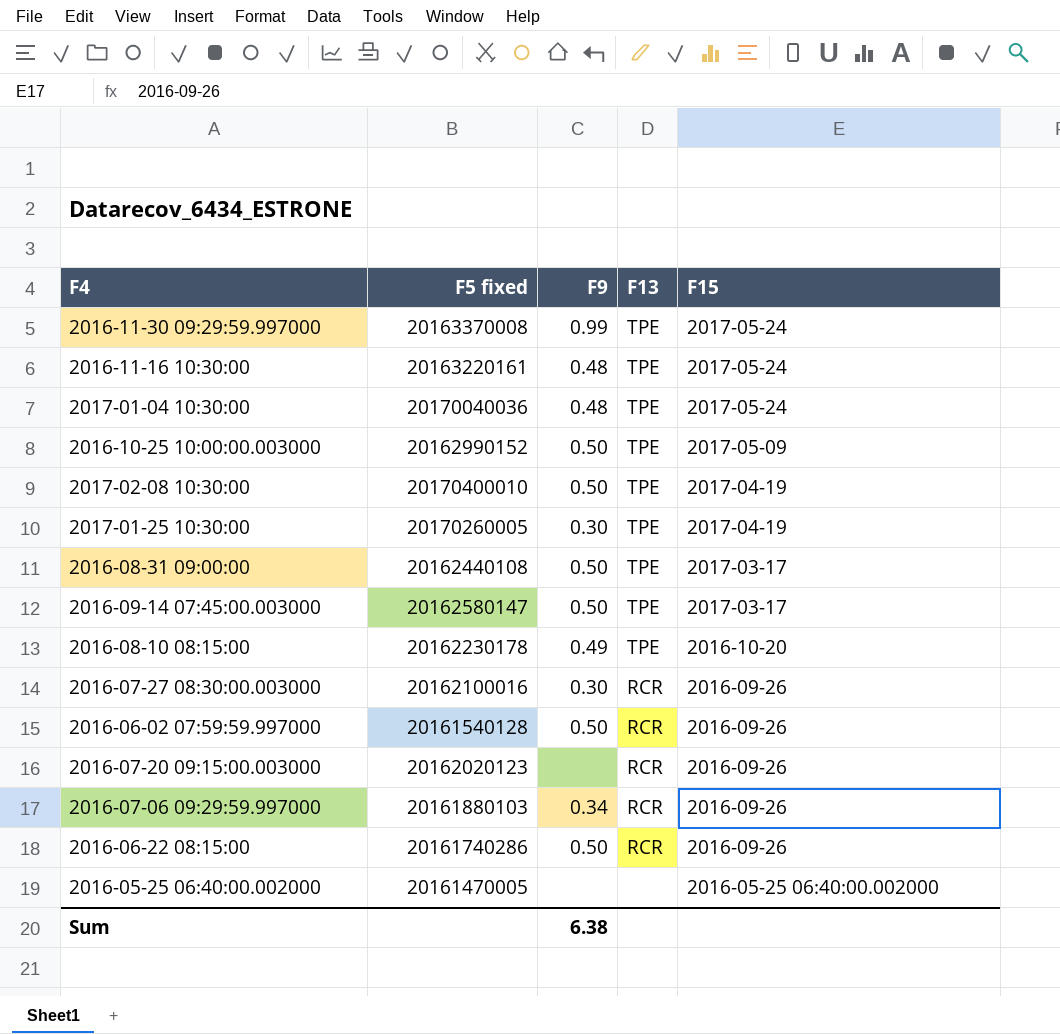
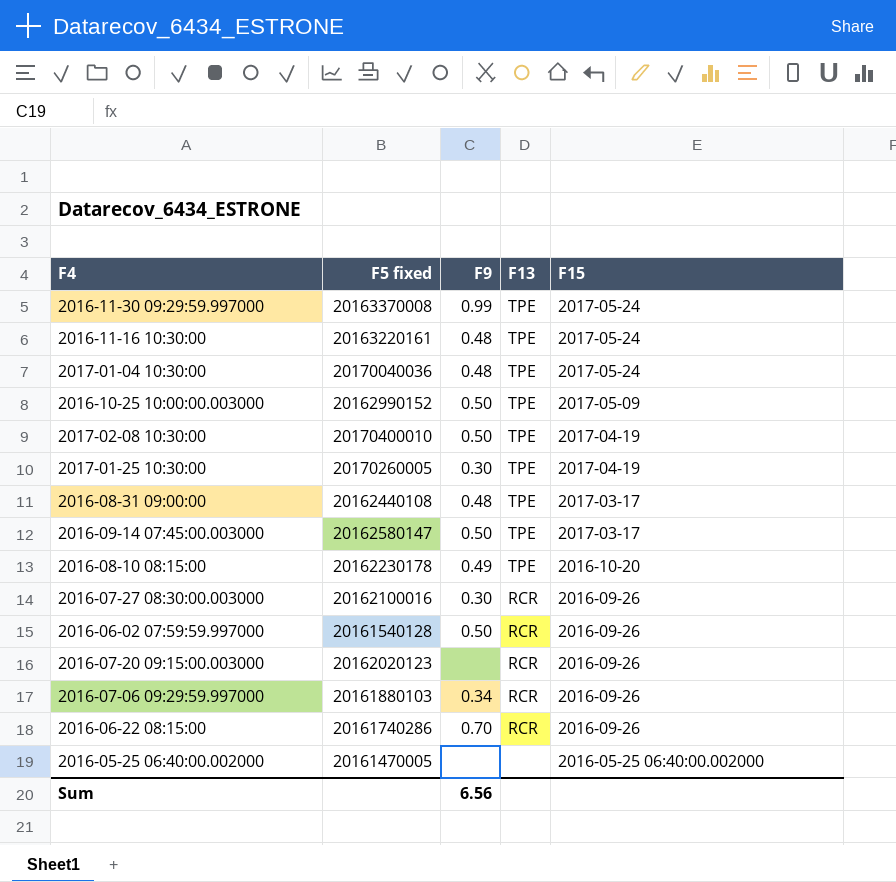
2016-08-31 09:00:00 | F9: 0.50 -> 0.48
2016-06-22 08:15:00 | F9: 0.50 -> 0.70
Sum | F9: 6.38 -> 6.56

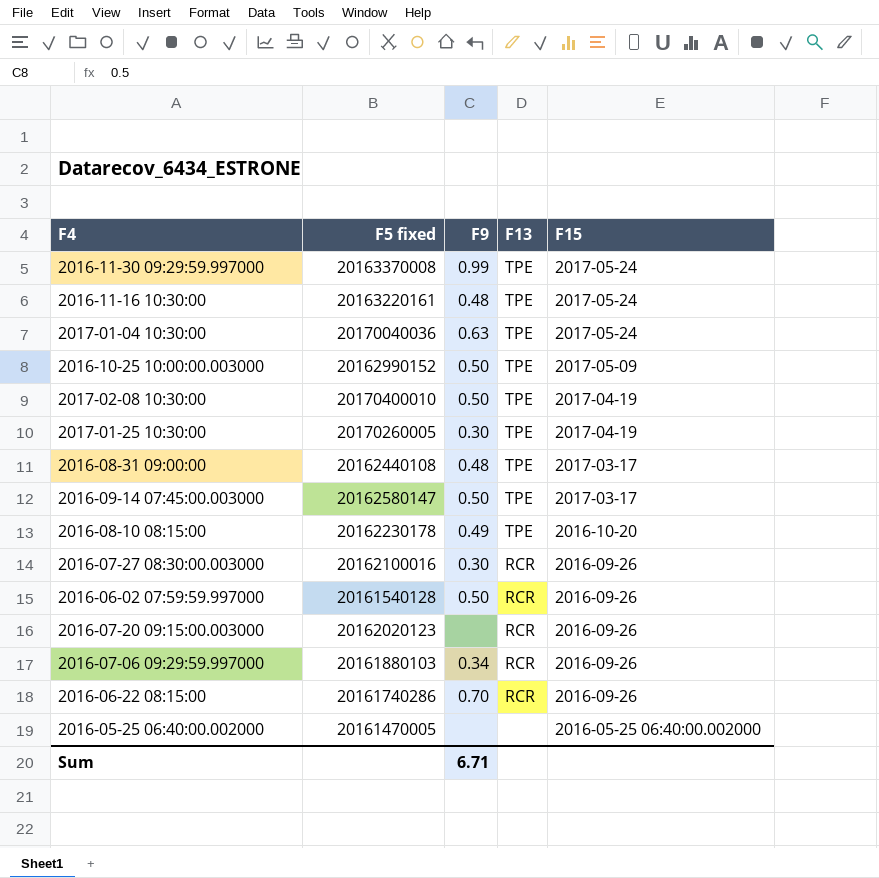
2017-01-04 10:30:00 | F9: 0.48 -> 0.63
Sum | F9: 6.56 -> 6.71

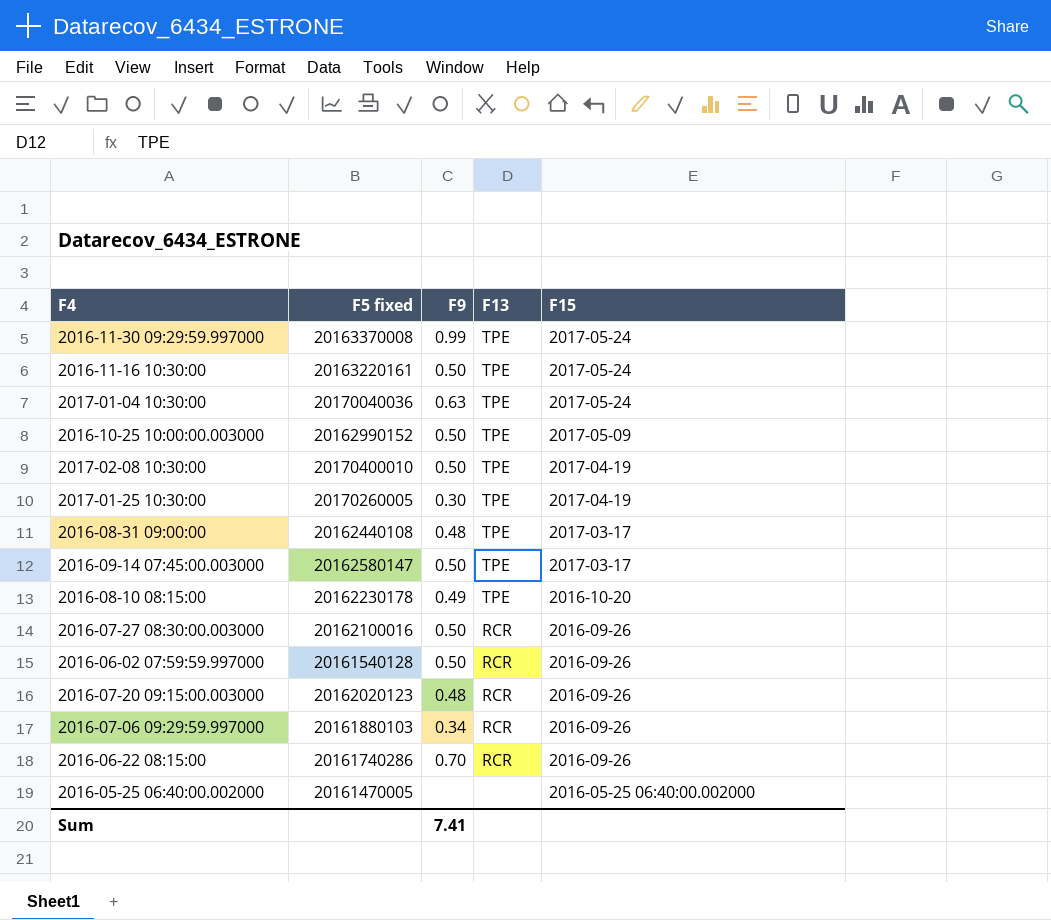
2016-11-16 10:30:00 | F9: 0.48 -> 0.50
2016-07-27 08:30:00.003000 | F9: 0.30 -> 0.50
2016-07-20 09:15:00.003000 | F9: none -> 0.48
Sum | F9: 6.71 -> 7.41

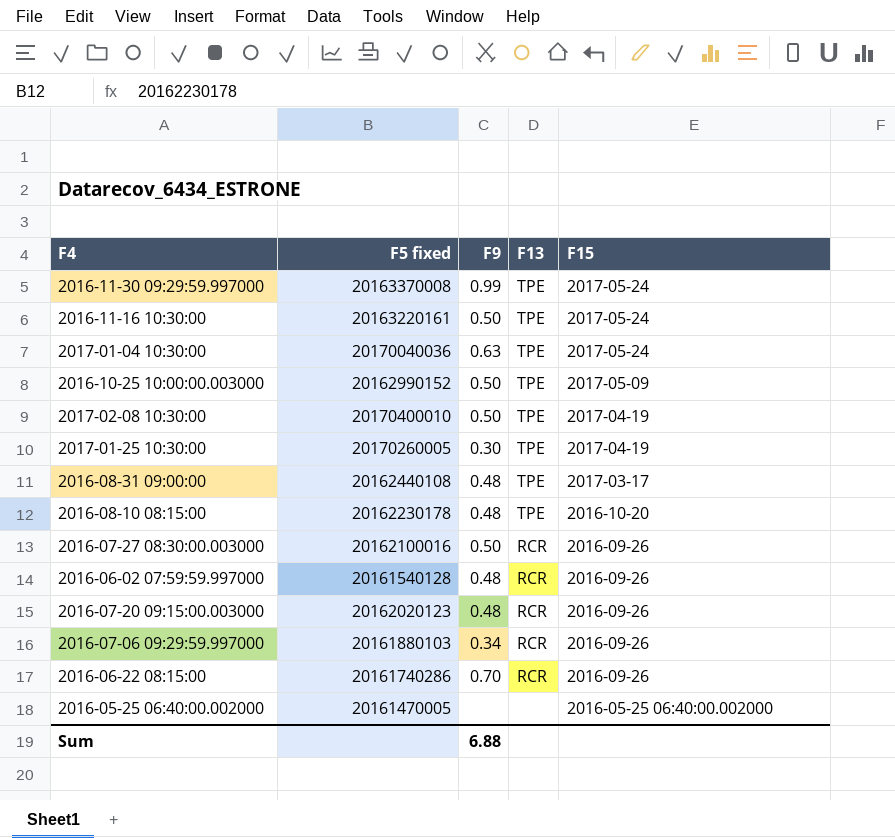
row 2016-09-14 07:45:00.003000: 20162580147 | 0.50 | TPE | 2017-03-17 -> none
2016-08-10 08:15:00 | F9: 0.49 -> 0.48
2016-06-02 07:59:59.997000 | F9: 0.50 -> 0.48
Sum | F9: 7.41 -> 6.88

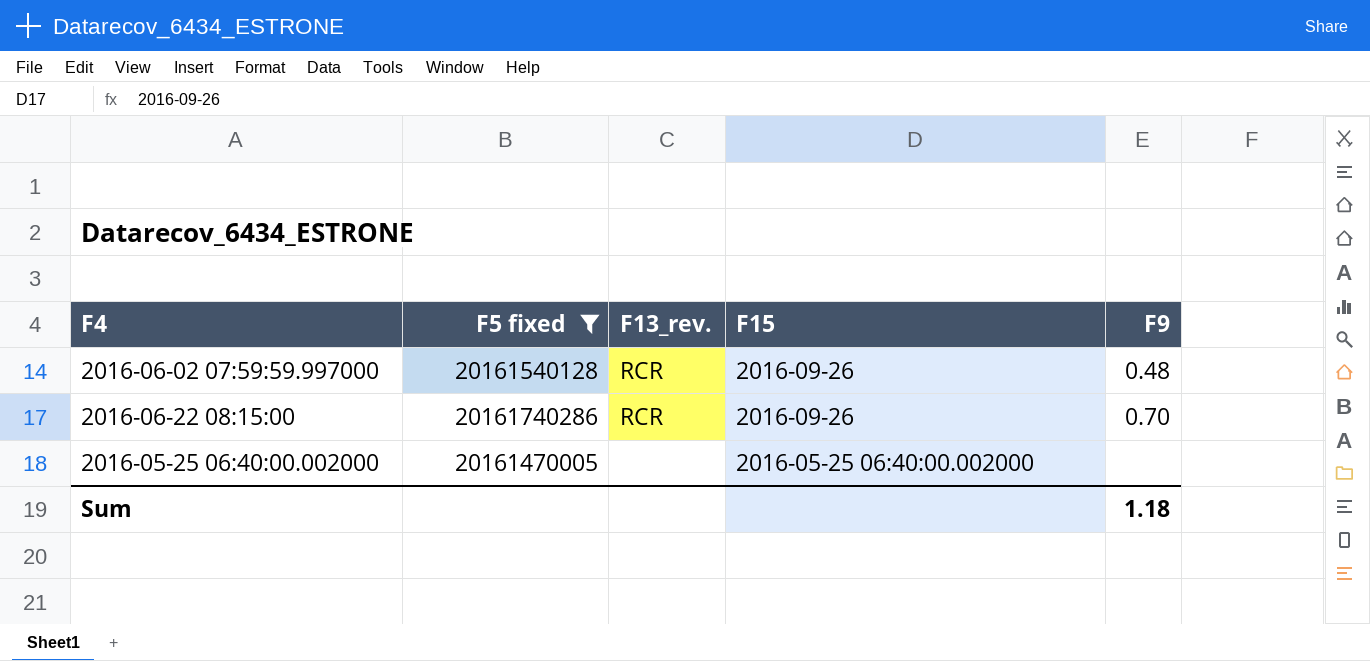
filter: none -> F5 fixed <= 20161740286
column name: F13 -> F13_rev.
column F9 | position: 3 -> 5
Sum | F9: 6.88 -> 1.18

